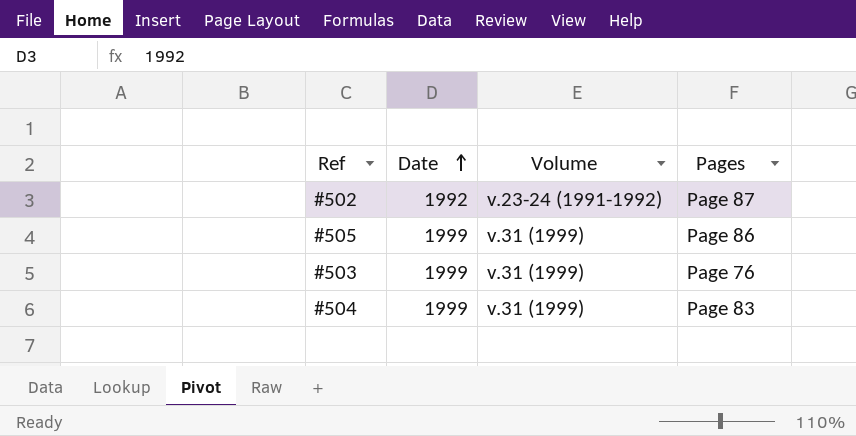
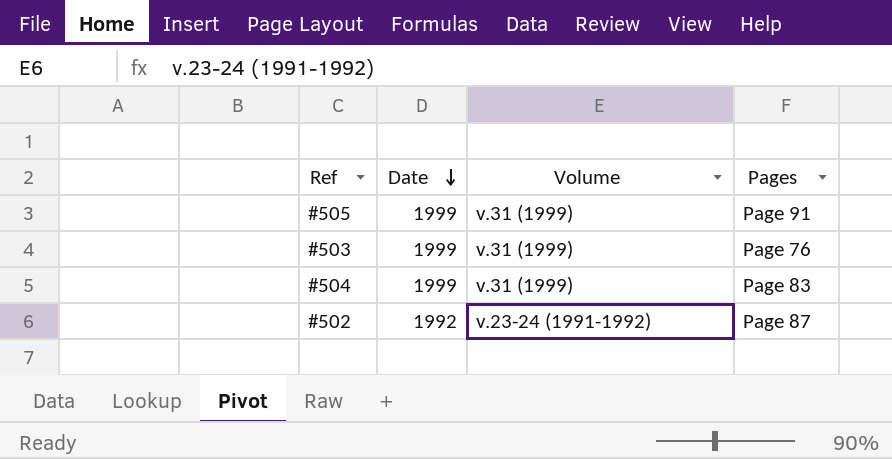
row order: Date ascending -> Date descending
#505 | Pages: Page 86 -> Page 91

